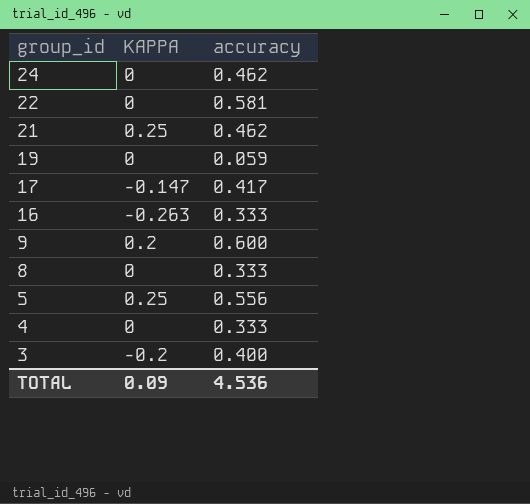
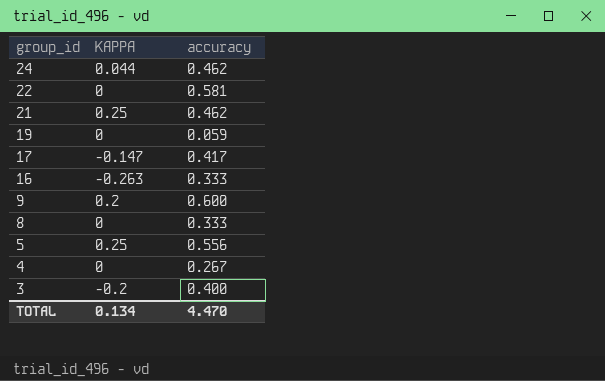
24 | KAPPA: 0 -> 0.044
4 | accuracy: 0.333 -> 0.267
TOTAL | KAPPA: 0.09 -> 0.134
TOTAL | accuracy: 4.536 -> 4.470

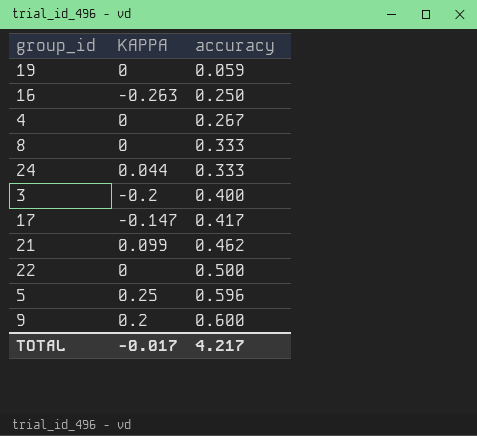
row order: group_id descending -> accuracy ascending
16 | accuracy: 0.333 -> 0.250
24 | accuracy: 0.462 -> 0.333
21 | KAPPA: 0.25 -> 0.099
22 | accuracy: 0.581 -> 0.500
5 | accuracy: 0.556 -> 0.596
TOTAL | KAPPA: 0.134 -> -0.017
TOTAL | accuracy: 4.470 -> 4.217

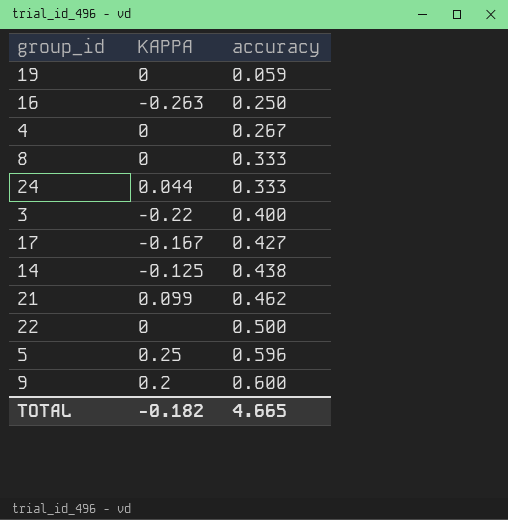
3 | KAPPA: -0.2 -> -0.22
17 | KAPPA: -0.147 -> -0.167
17 | accuracy: 0.417 -> 0.427
row 14: none -> -0.125 | 0.438
TOTAL | KAPPA: -0.017 -> -0.182
TOTAL | accuracy: 4.217 -> 4.665

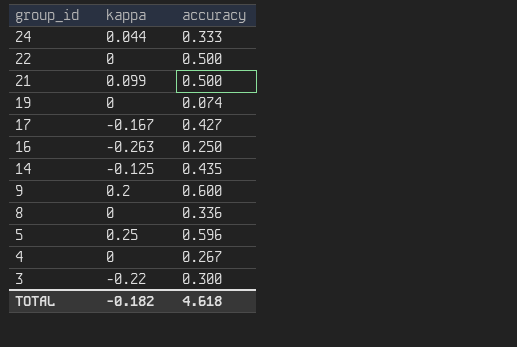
row order: accuracy ascending -> group_id descending
column name: KAPPA -> kappa
21 | accuracy: 0.462 -> 0.500
19 | accuracy: 0.059 -> 0.074
14 | accuracy: 0.438 -> 0.435
8 | accuracy: 0.333 -> 0.336
3 | accuracy: 0.400 -> 0.300
TOTAL | accuracy: 4.665 -> 4.618

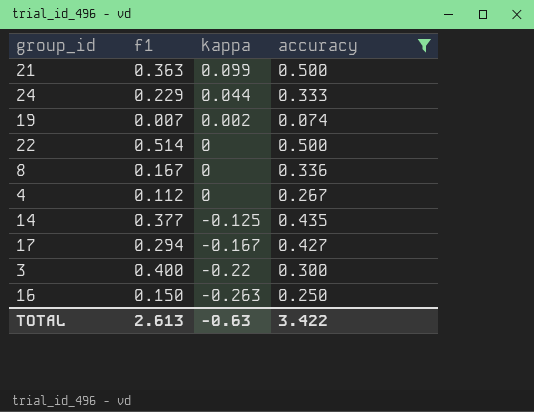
filter: none -> accuracy <= 0.500
row order: group_id descending -> kappa descending
column f1 | position: none -> 2
19 | kappa: 0 -> 0.002
TOTAL | kappa: -0.182 -> -0.63
TOTAL | accuracy: 4.618 -> 3.422

